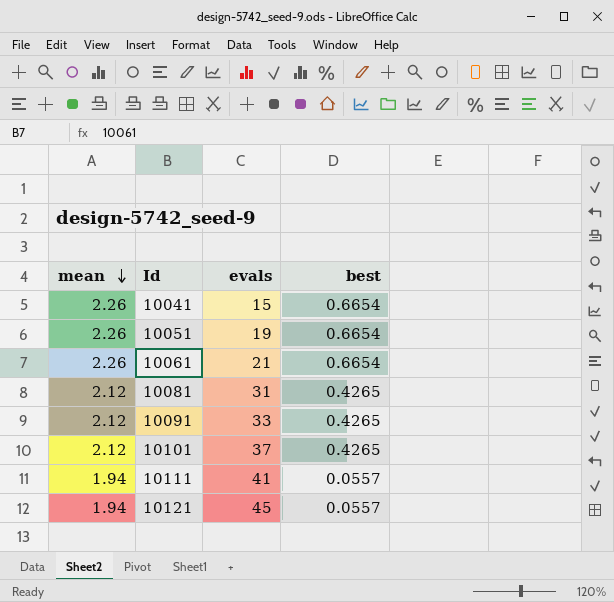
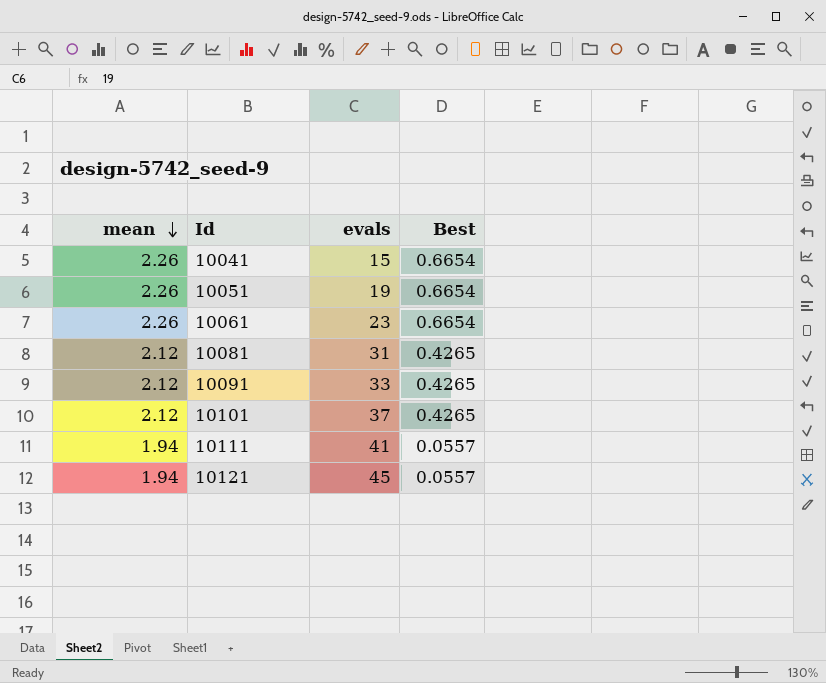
column name: best -> Best
10061 | evals: 21 -> 23

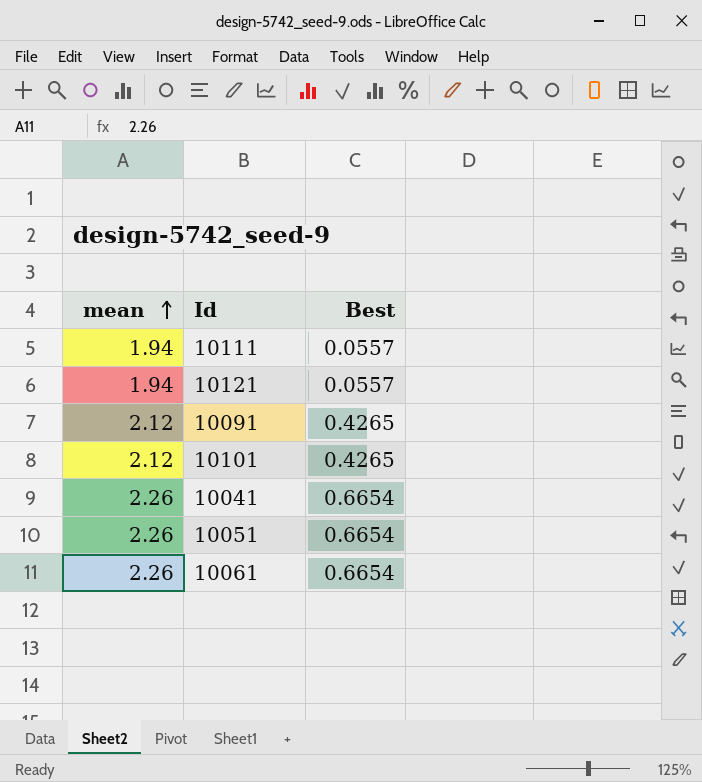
row order: mean descending -> mean ascending
column evals | position: 3 -> none
row 10081: 2.12 | 31 | 0.4265 -> none

